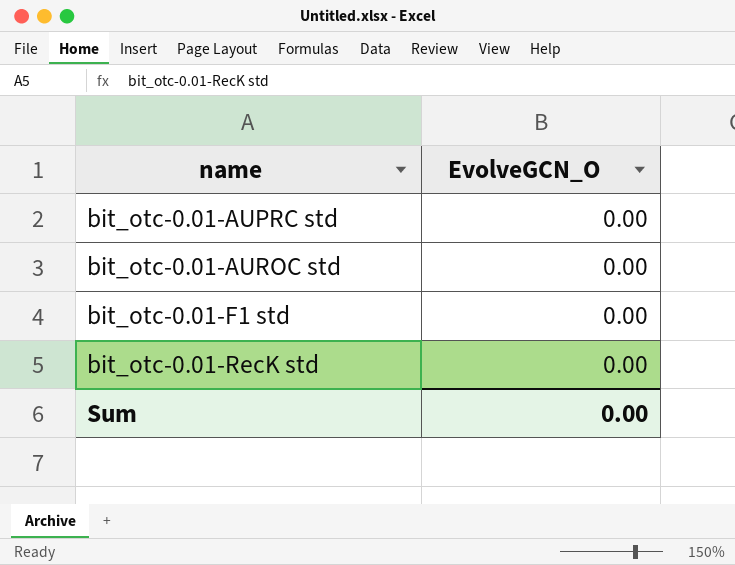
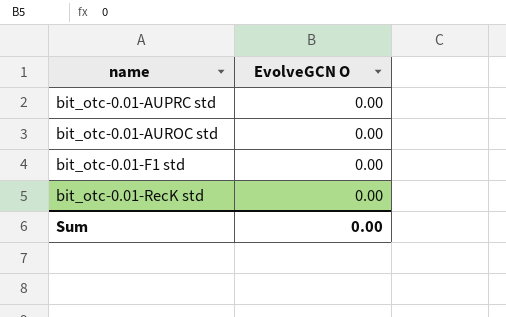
column name: EvolveGCN_O -> EvolveGCN O

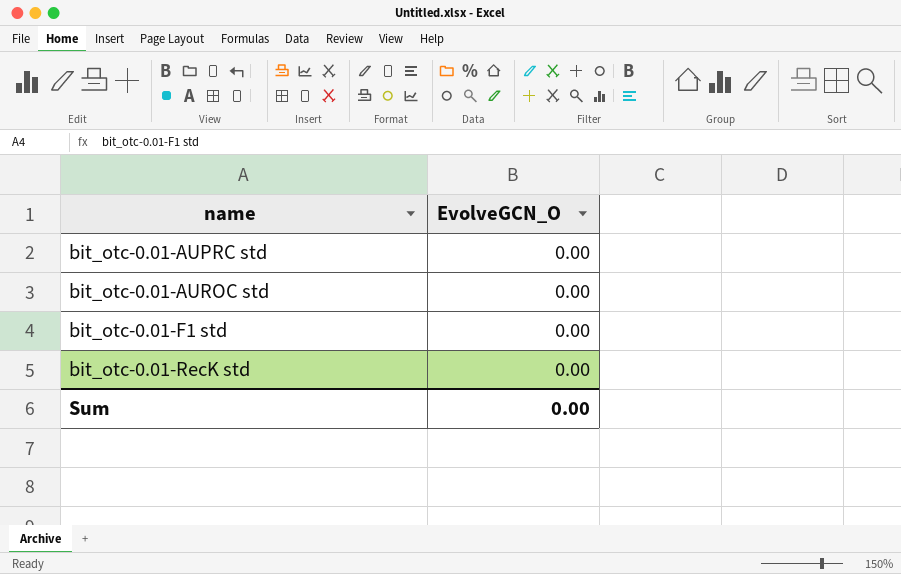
column name: EvolveGCN O -> EvolveGCN_O

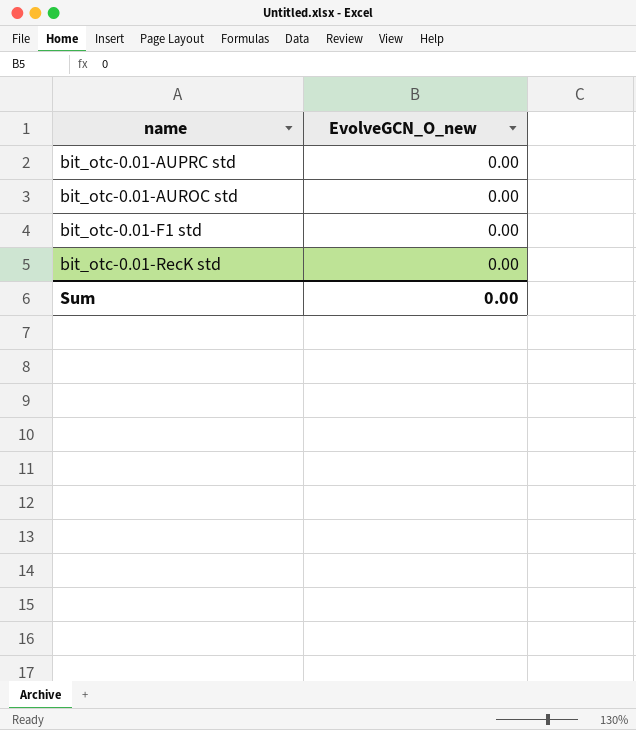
column name: EvolveGCN_O -> EvolveGCN_O_new

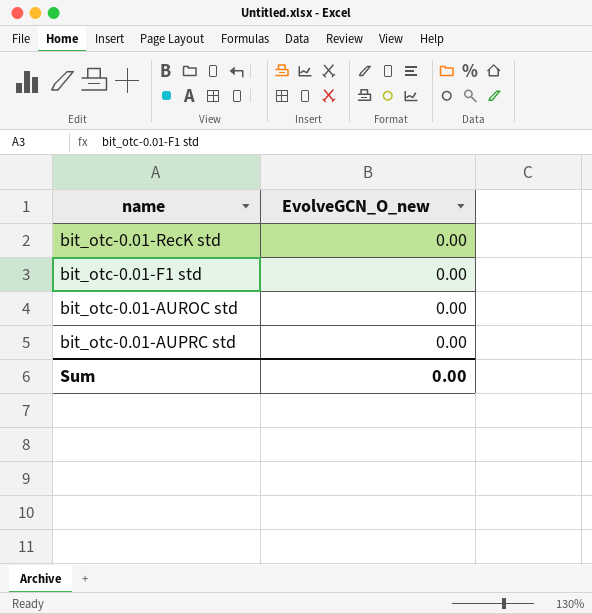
row order: name ascending -> name descending

